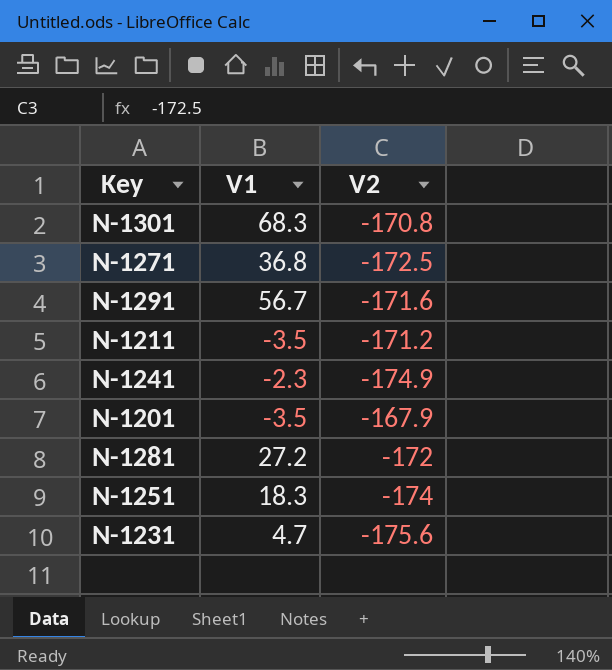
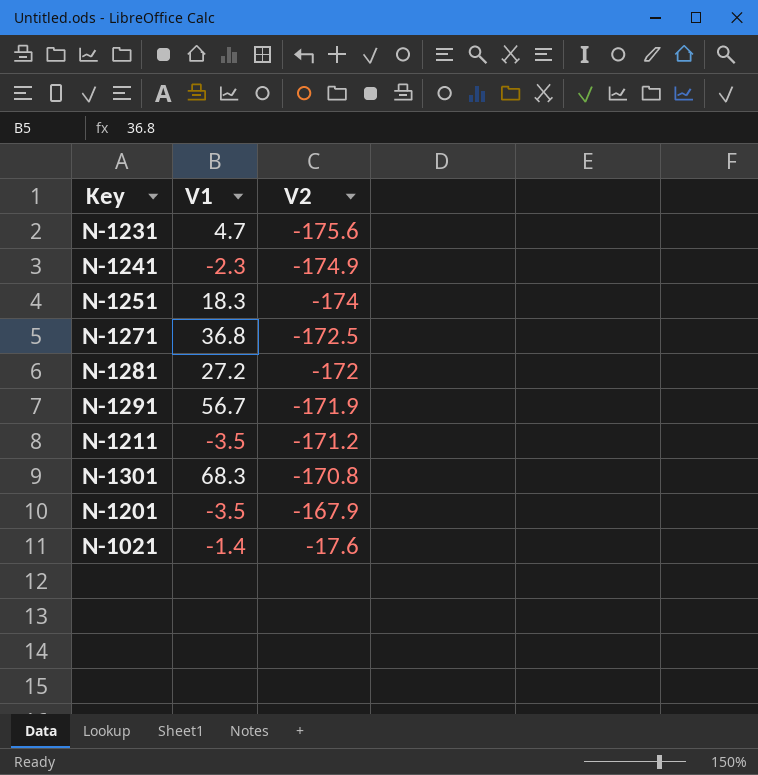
row order: none -> V2 ascending
N-1291 | V2: -171.6 -> -171.9
row N-1021: none -> -1.4 | -17.6

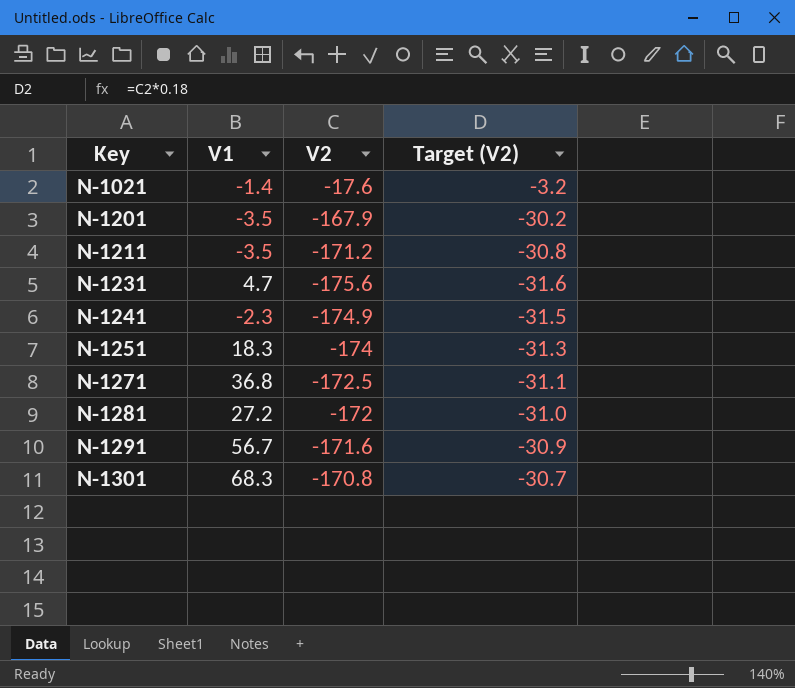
row order: V2 ascending -> Key ascending
column Target (V2) | formula: none -> [V2] * 0.18
N-1291 | V2: -171.9 -> -171.6

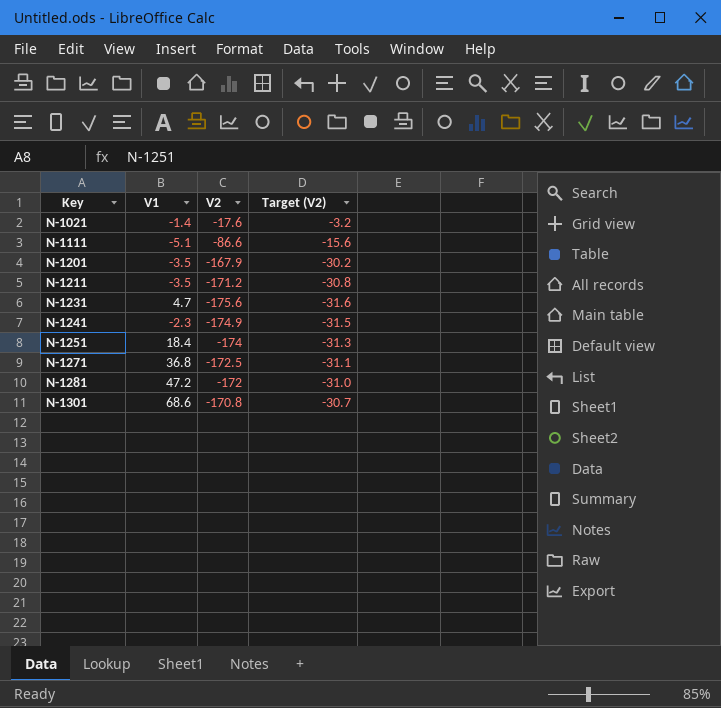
row N-1291: 56.7 | -171.6 | -30.9 -> none
row N-1111: none -> -5.1 | -86.6 | -15.6
N-1251 | V1: 18.3 -> 18.4
N-1281 | V1: 27.2 -> 47.2
N-1301 | V1: 68.3 -> 68.6

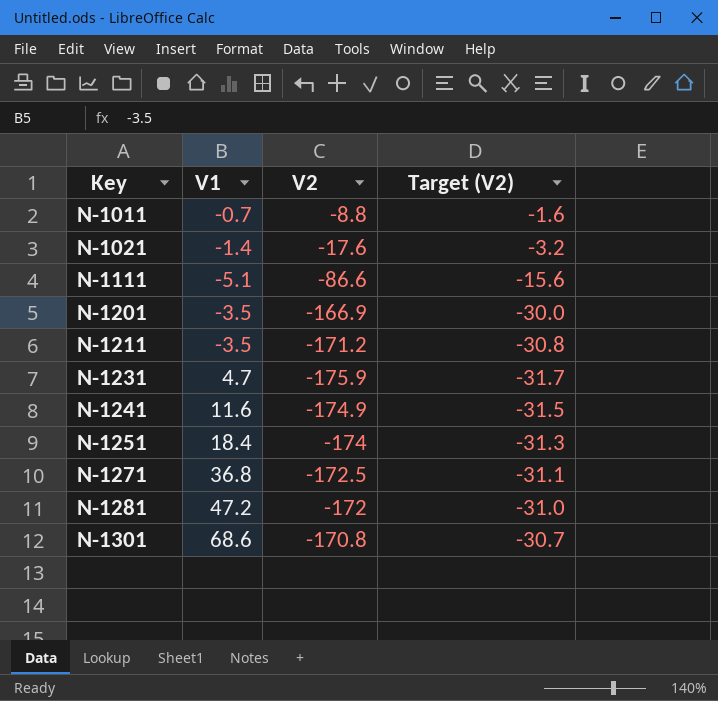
row N-1011: none -> -0.7 | -8.8 | -1.6
N-1201 | V2: -167.9 -> -166.9
N-1201 | Target (V2): -30.2 -> -30.0
N-1231 | V2: -175.6 -> -175.9
N-1231 | Target (V2): -31.6 -> -31.7
N-1241 | V1: -2.3 -> 11.6

